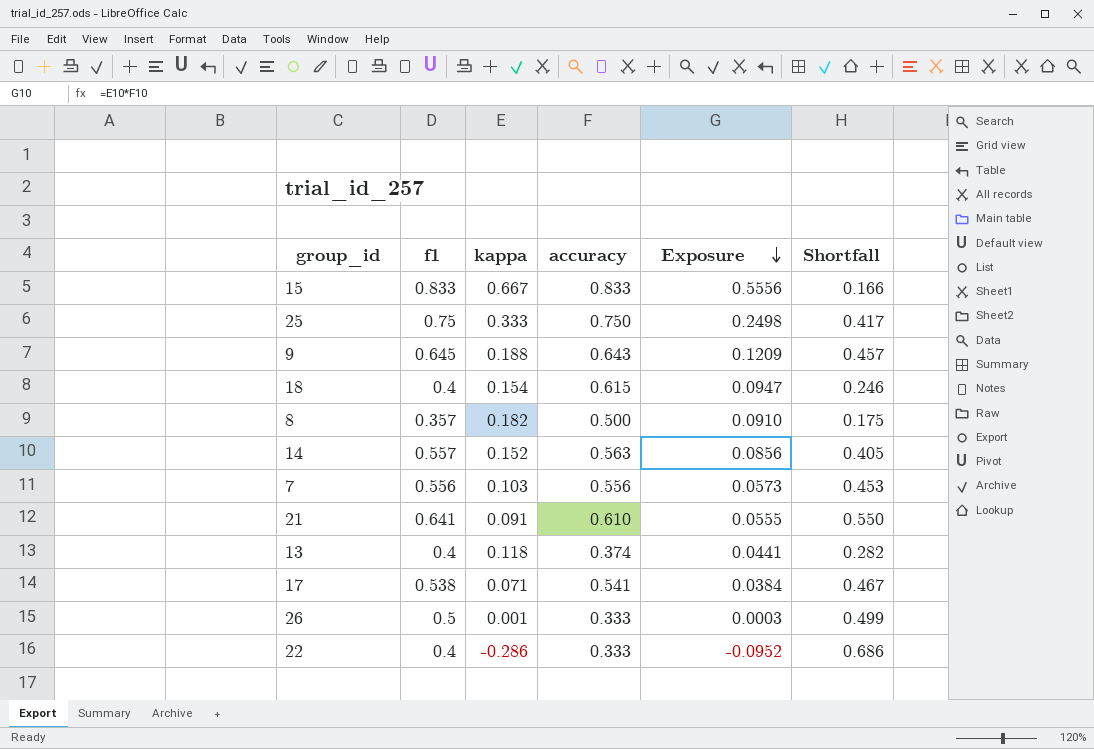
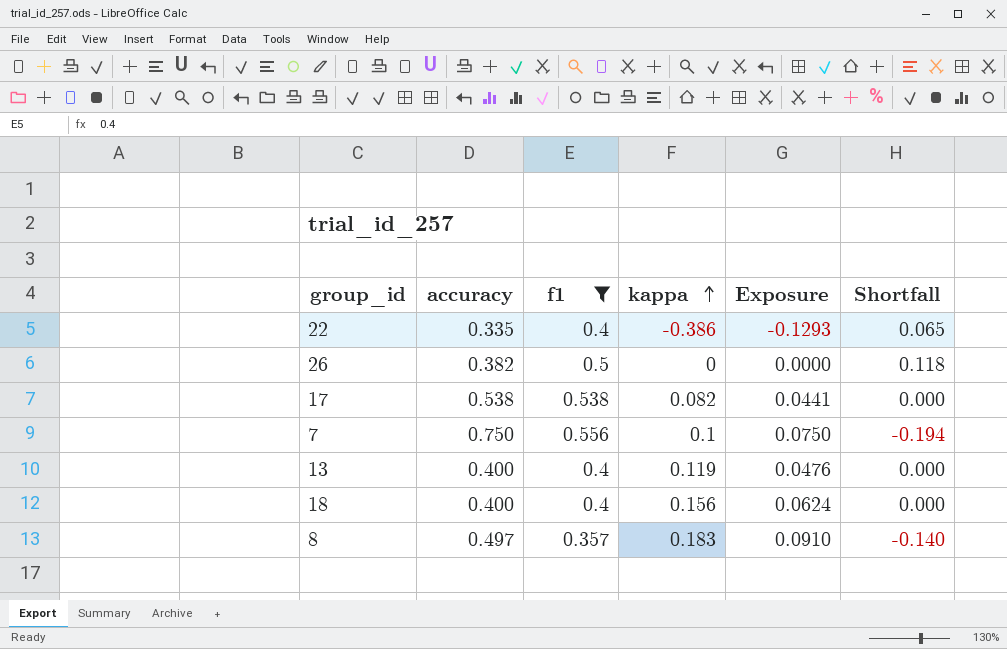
filter: none -> f1 <= 0.556
row order: Exposure descending -> kappa ascending
column accuracy | position: 4 -> 2
column Shortfall | formula: [f1] - [kappa] -> [f1] - [accuracy]
22 | accuracy: 0.333 -> 0.335
22 | kappa: -0.286 -> -0.386
22 | Exposure: -0.0952 -> -0.1293
26 | accuracy: 0.333 -> 0.382
26 | kappa: 0.001 -> 0
26 | Exposure: 0.0003 -> 0.0000
17 | accuracy: 0.541 -> 0.538
17 | kappa: 0.071 -> 0.082
17 | Exposure: 0.0384 -> 0.0441
7 | accuracy: 0.556 -> 0.750
7 | kappa: 0.103 -> 0.1
7 | Exposure: 0.0573 -> 0.0750
13 | accuracy: 0.374 -> 0.400
13 | kappa: 0.118 -> 0.119
13 | Exposure: 0.0441 -> 0.0476
18 | accuracy: 0.615 -> 0.400
18 | kappa: 0.154 -> 0.156
18 | Exposure: 0.0947 -> 0.0624
8 | accuracy: 0.500 -> 0.497
8 | kappa: 0.182 -> 0.183

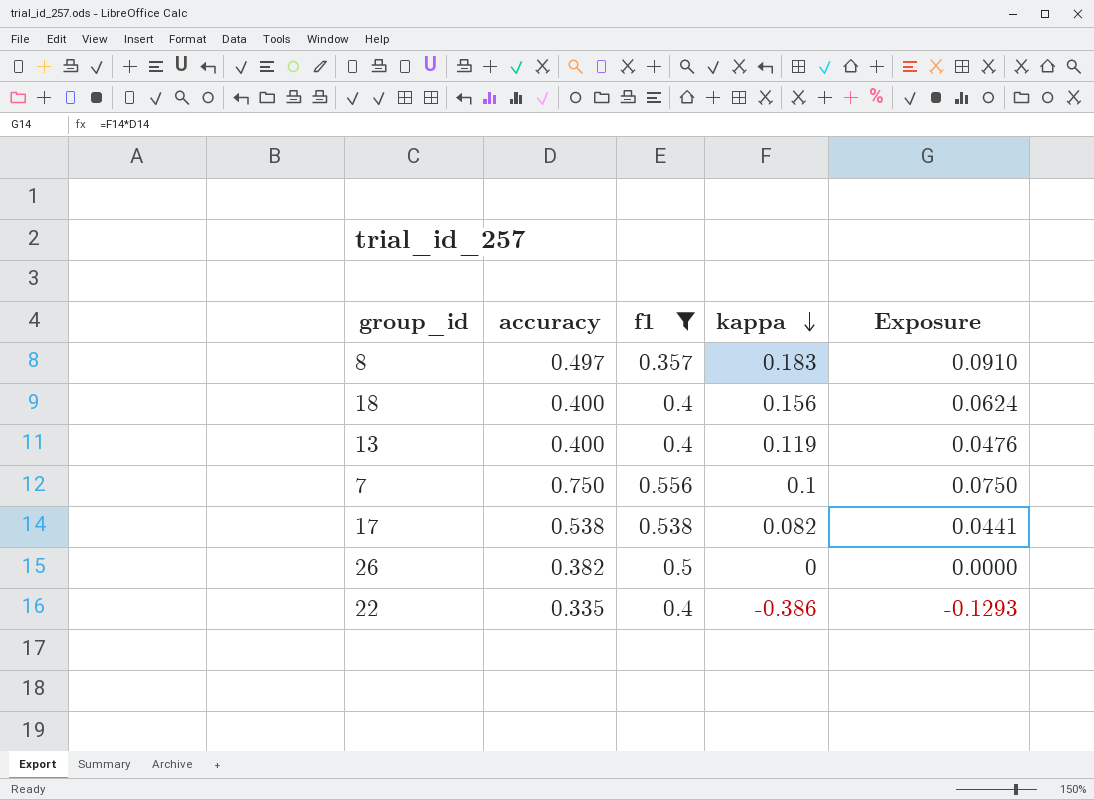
row order: kappa ascending -> kappa descending
column Shortfall | formula: [f1] - [accuracy] -> none

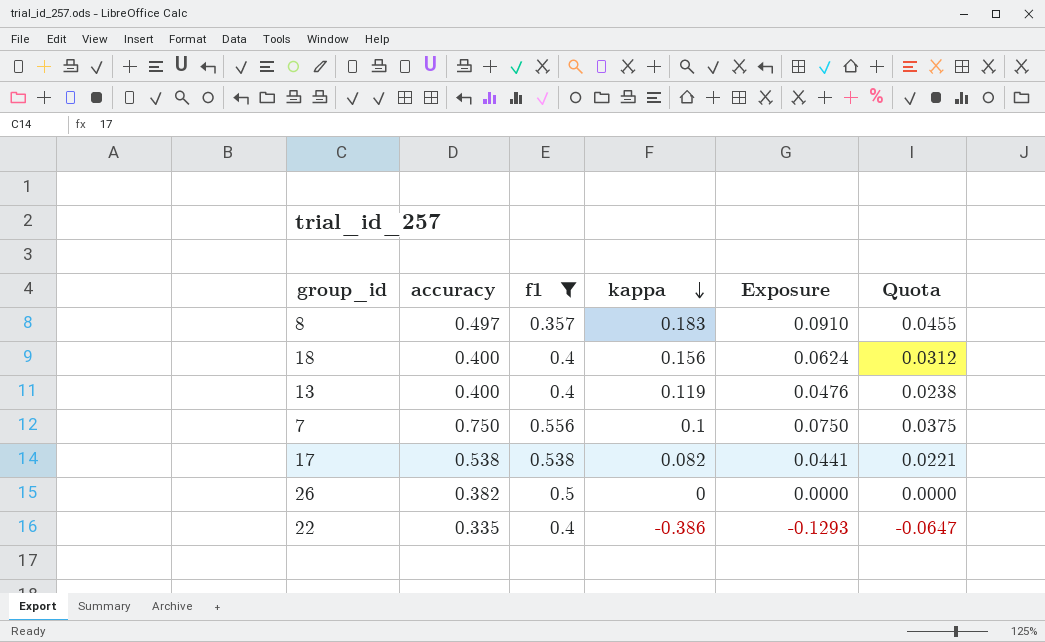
column Quota | formula: none -> [Exposure] * 0.5

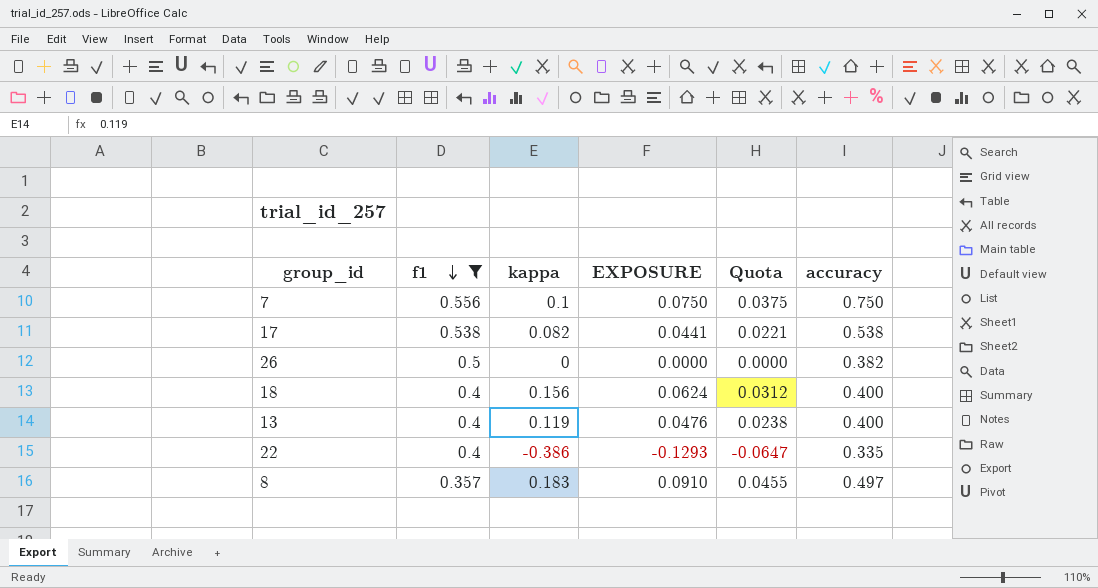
row order: kappa descending -> f1 descending
column name: Exposure -> EXPOSURE
column accuracy | position: 2 -> 6

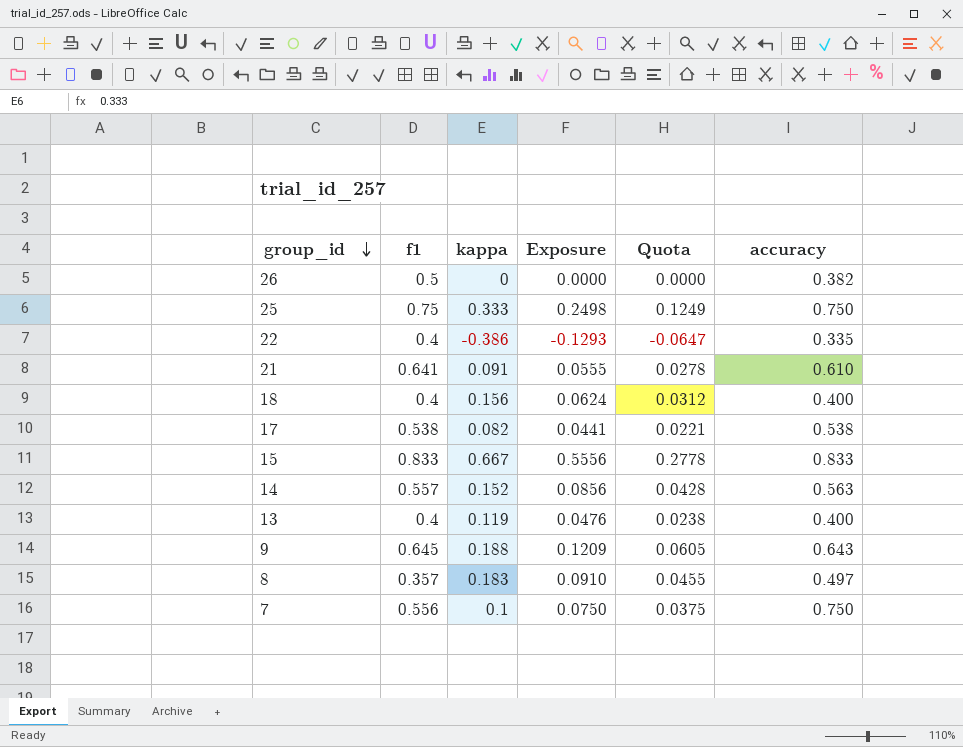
filter: f1 <= 0.556 -> none
row order: f1 descending -> group_id descending
column name: EXPOSURE -> Exposure

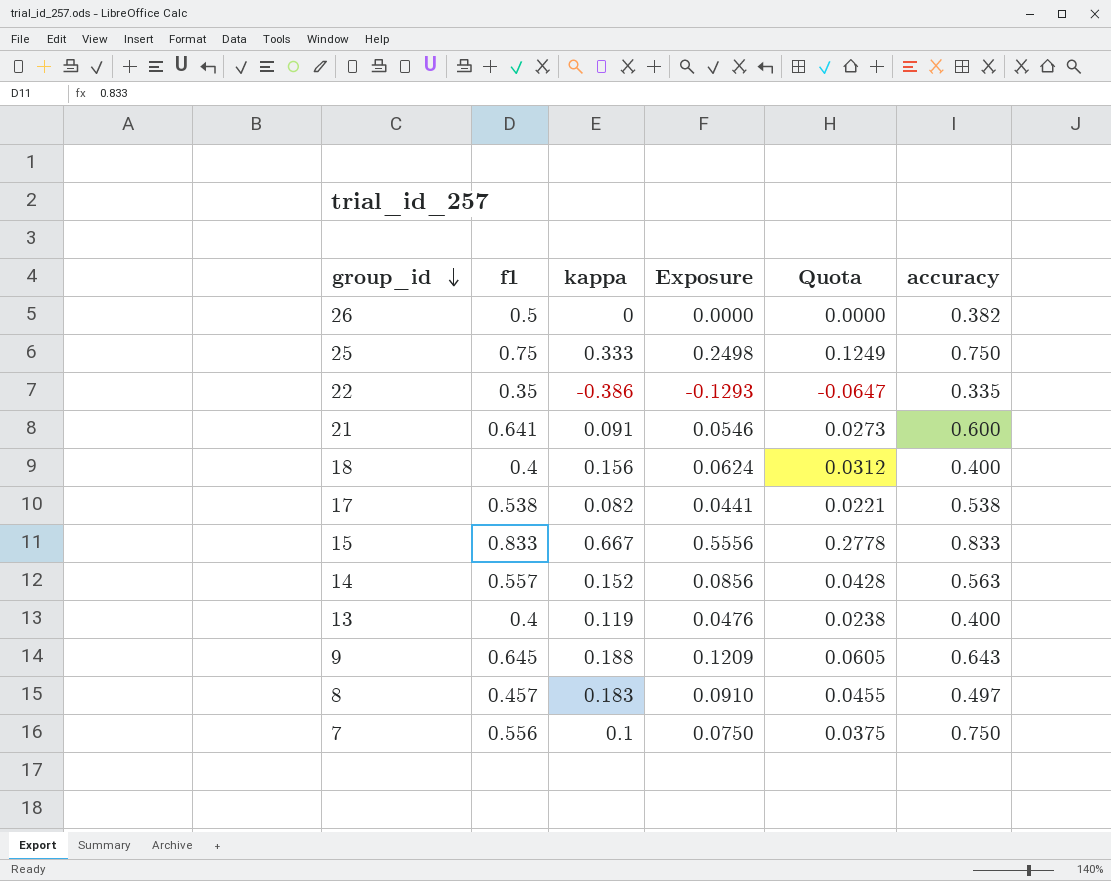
22 | f1: 0.4 -> 0.35
21 | Exposure: 0.0555 -> 0.0546
21 | Quota: 0.0278 -> 0.0273
21 | accuracy: 0.610 -> 0.600
8 | f1: 0.357 -> 0.457

